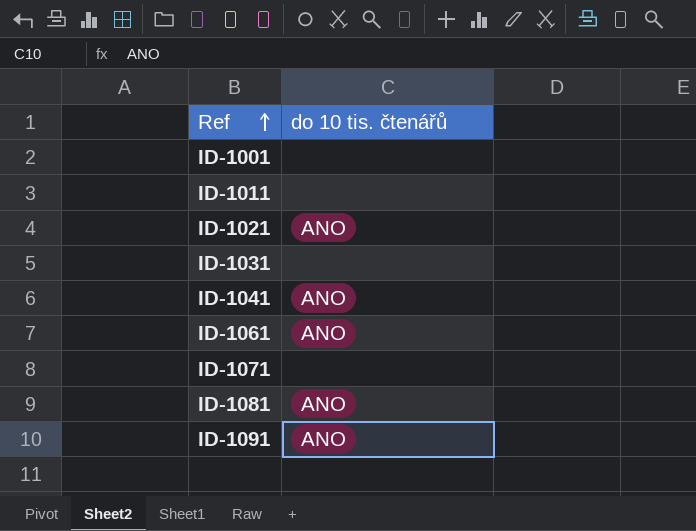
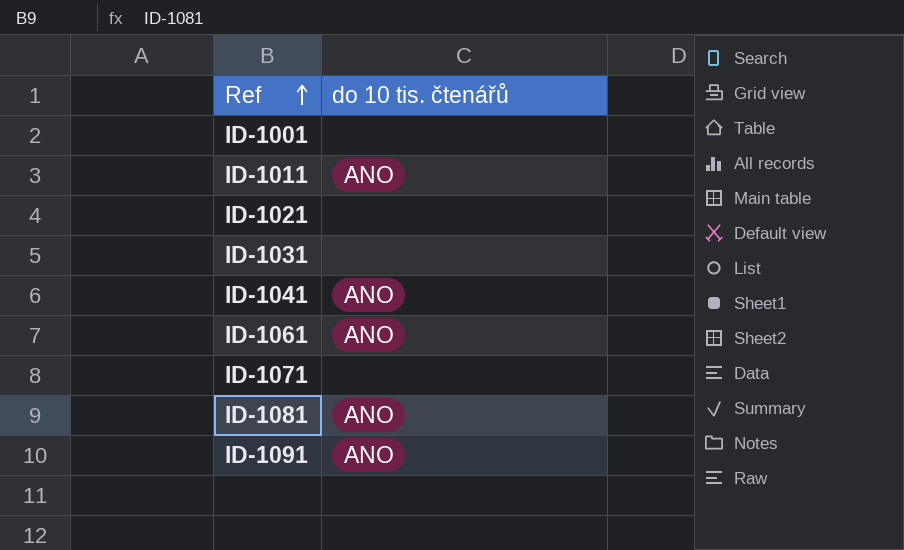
ID-1011 | do 10 tis. čtenářů: none -> ANO
ID-1021 | do 10 tis. čtenářů: ANO -> none

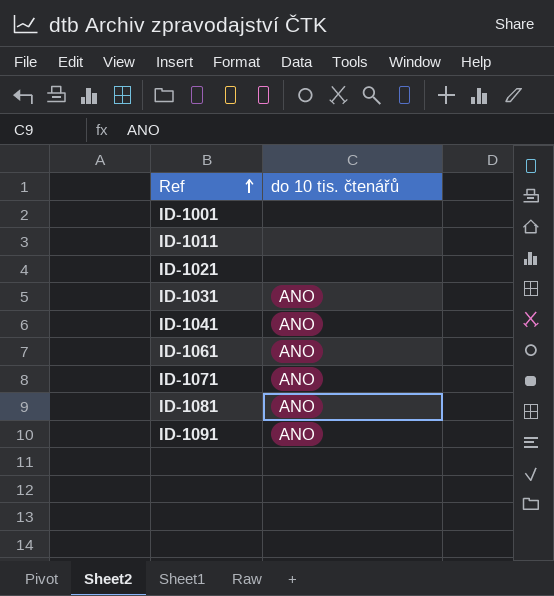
ID-1011 | do 10 tis. čtenářů: ANO -> none
ID-1031 | do 10 tis. čtenářů: none -> ANO
ID-1071 | do 10 tis. čtenářů: none -> ANO

